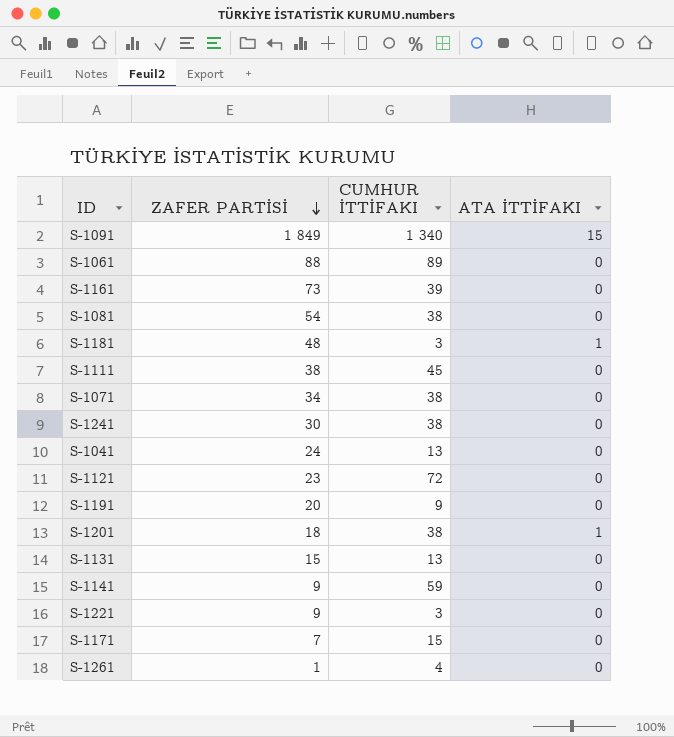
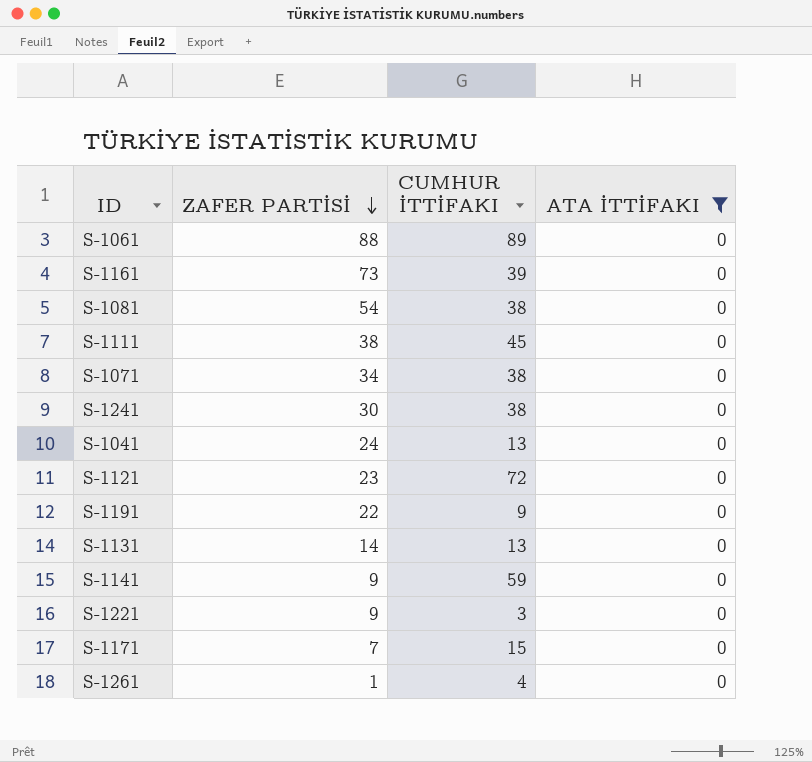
filter: none -> ATA İTTİFAKI = 0
S-1191 | ZAFER PARTİSİ: 20 -> 22
S-1131 | ZAFER PARTİSİ: 15 -> 14

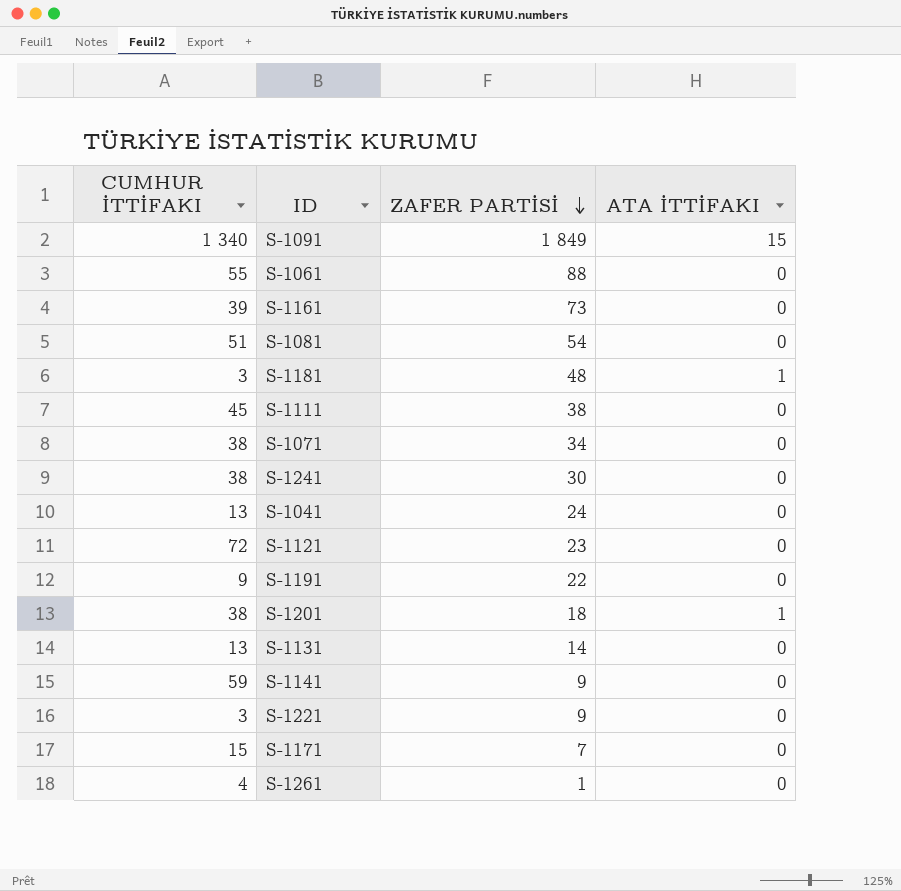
filter: ATA İTTİFAKI = 0 -> none
column CUMHUR İTTİFAKI | position: 3 -> 1
S-1061 | CUMHUR İTTİFAKI: 89 -> 55
S-1081 | CUMHUR İTTİFAKI: 38 -> 51

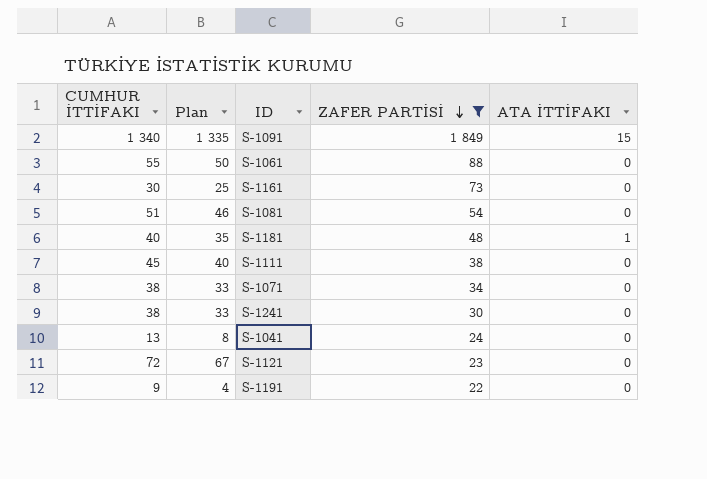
filter: none -> ZAFER PARTİSİ >= 22
column Plan | formula: none -> [CUMHUR İTTİFAKI] - 5
S-1161 | CUMHUR İTTİFAKI: 39 -> 30
S-1181 | CUMHUR İTTİFAKI: 3 -> 40

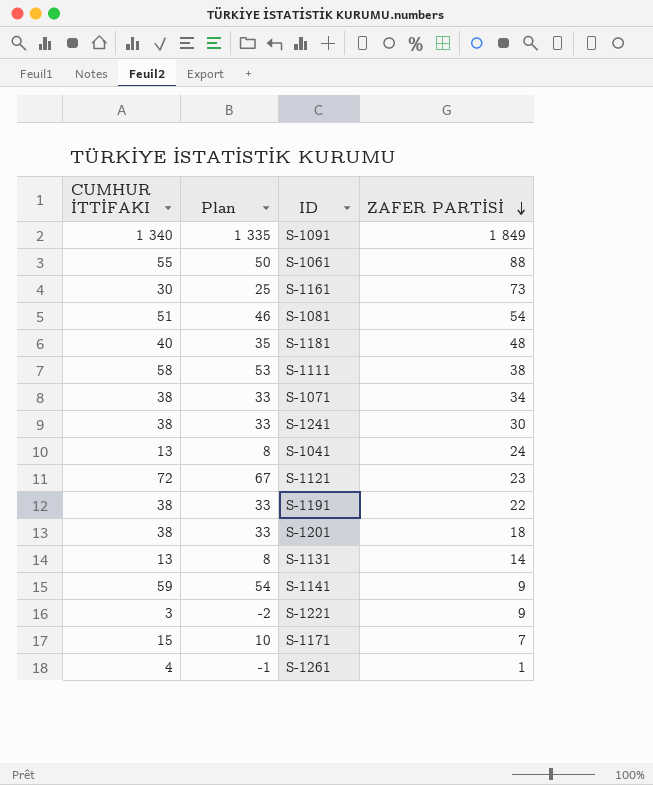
filter: ZAFER PARTİSİ >= 22 -> none
column ATA İTTİFAKI | position: 5 -> none
S-1111 | CUMHUR İTTİFAKI: 45 -> 58
S-1111 | Plan: 40 -> 53
S-1191 | CUMHUR İTTİFAKI: 9 -> 38
S-1191 | Plan: 4 -> 33

